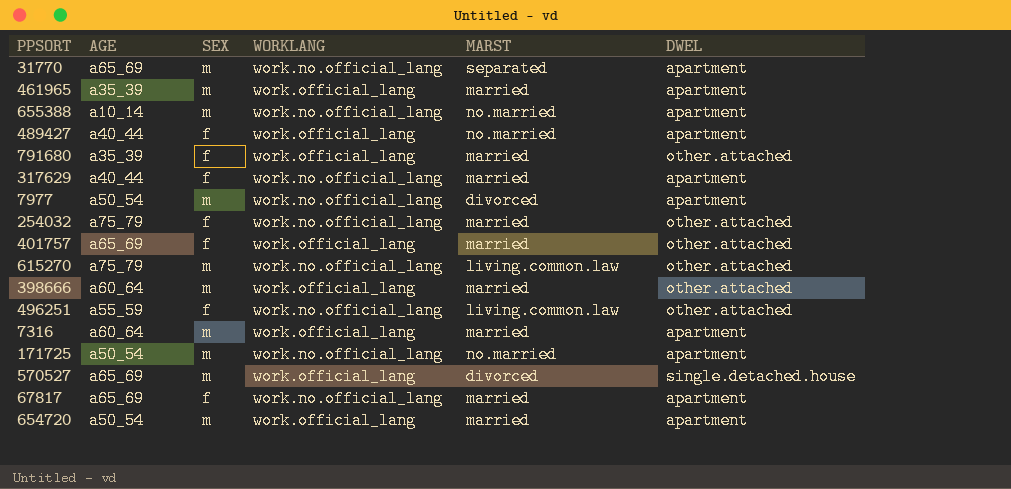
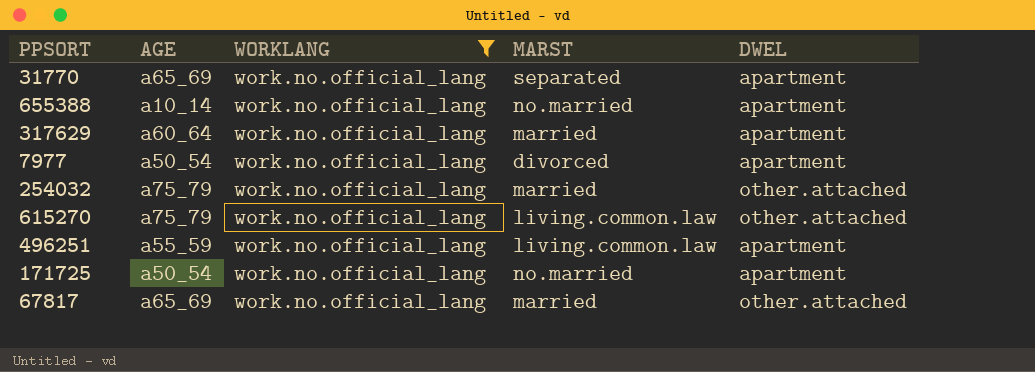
filter: none -> WORKLANG = work.no.official_lang
column SEX | position: 3 -> none
317629 | AGE: a40_44 -> a60_64
496251 | DWEL: other.attached -> apartment
67817 | DWEL: apartment -> other.attached

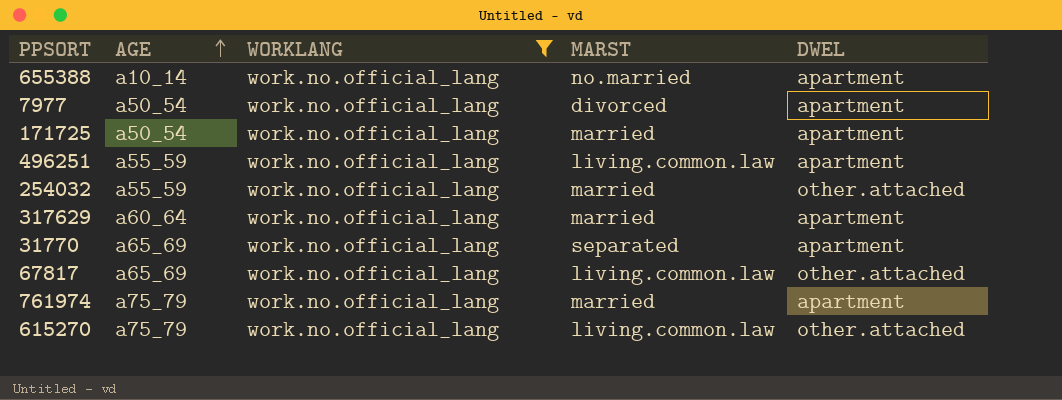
row order: none -> AGE ascending
171725 | MARST: no.married -> married
254032 | AGE: a75_79 -> a55_59
67817 | MARST: married -> living.common.law
row 761974: none -> a75_79 | work.no.official_lang | married | apartment

